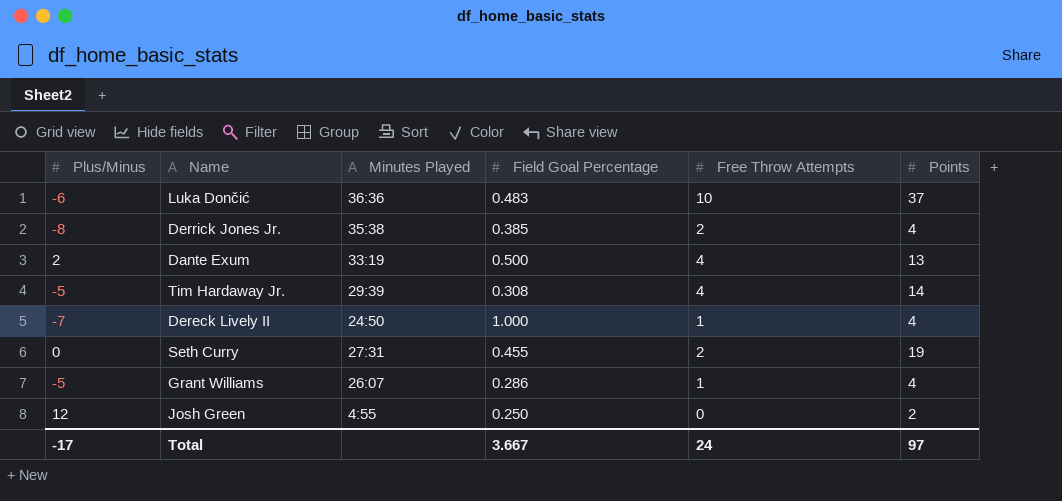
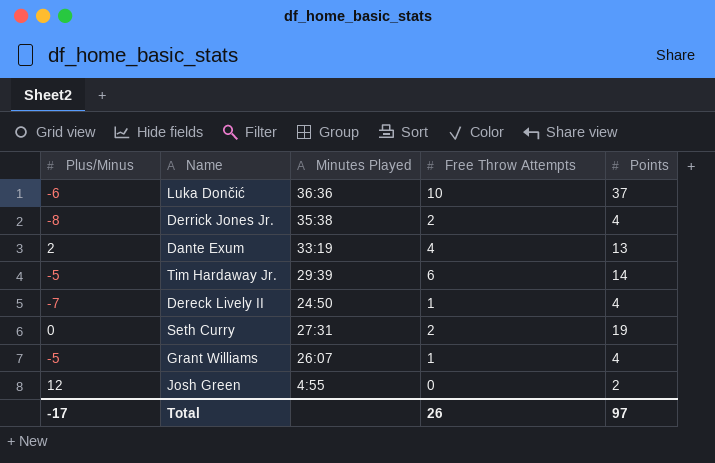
column Field Goal Percentage | position: 4 -> none
Tim Hardaway Jr. | Free Throw Attempts: 4 -> 6
Total | Free Throw Attempts: 24 -> 26

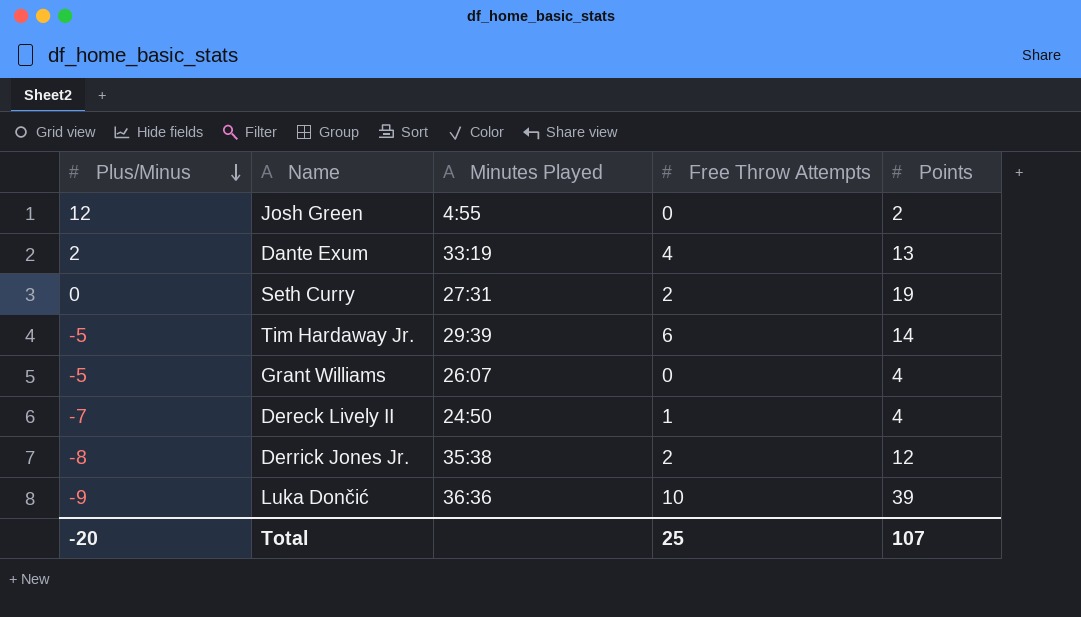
row order: none -> Plus/Minus descending
Grant Williams | Free Throw Attempts: 1 -> 0
Derrick Jones Jr. | Points: 4 -> 12
Luka Dončić | Plus/Minus: -6 -> -9
Luka Dončić | Points: 37 -> 39
Total | Plus/Minus: -17 -> -20
Total | Free Throw Attempts: 26 -> 25
Total | Points: 97 -> 107

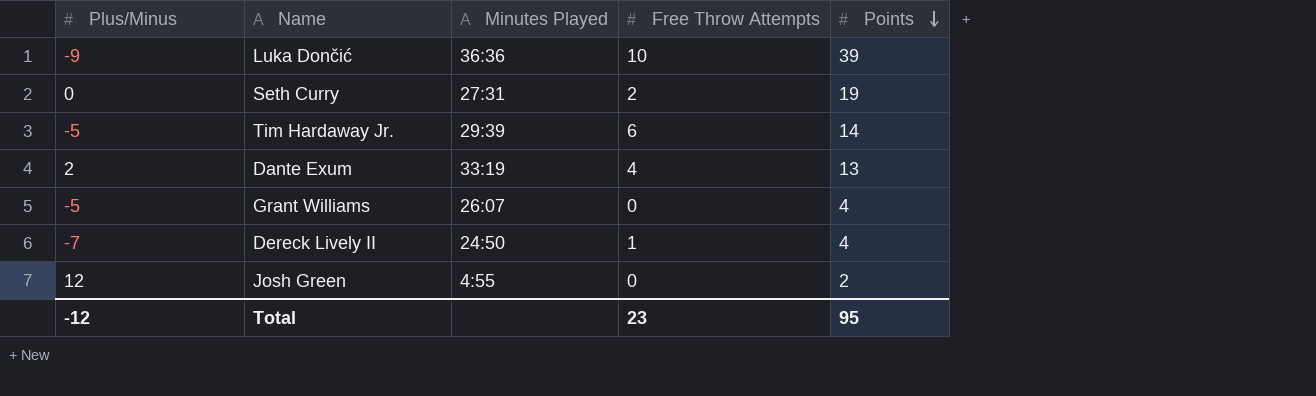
row order: Plus/Minus descending -> Points descending
row Derrick Jones Jr.: -8 | 35:38 | 2 | 12 -> none
Total | Plus/Minus: -20 -> -12
Total | Free Throw Attempts: 25 -> 23
Total | Points: 107 -> 95

